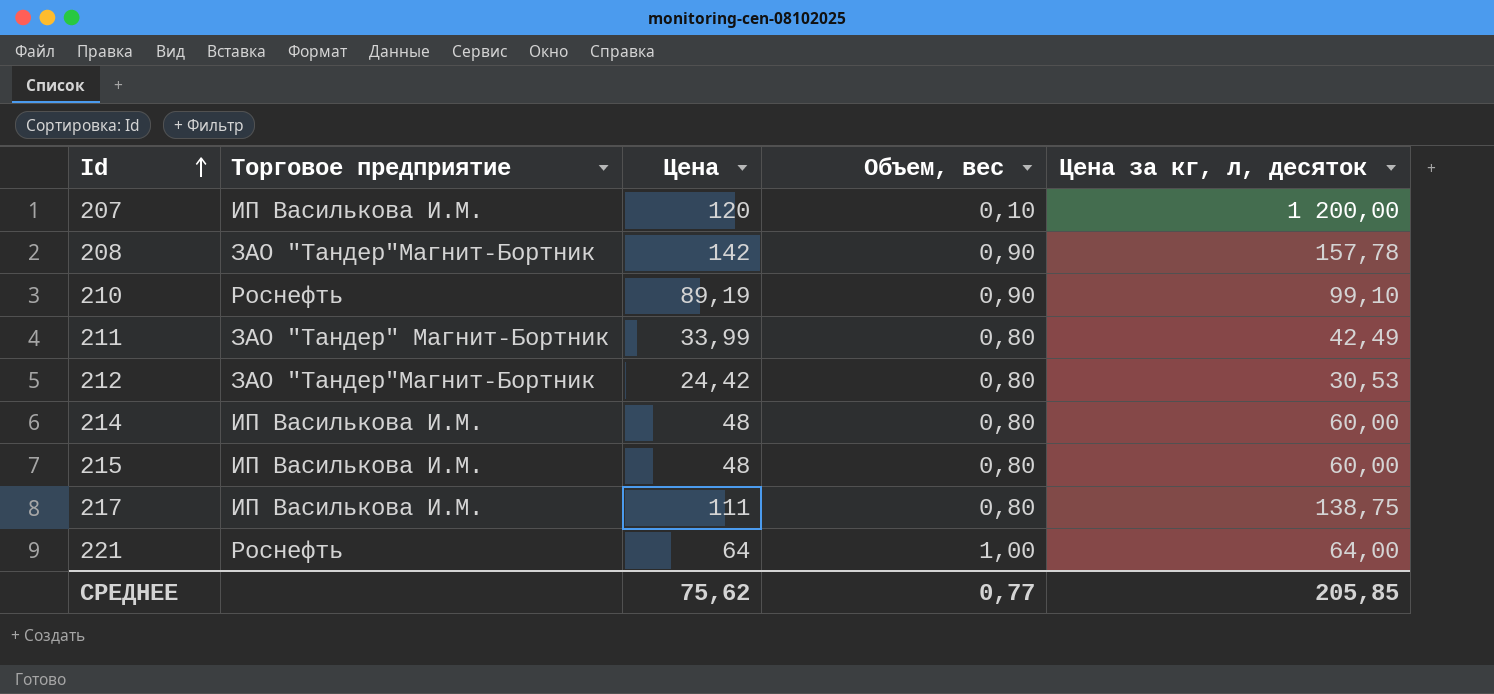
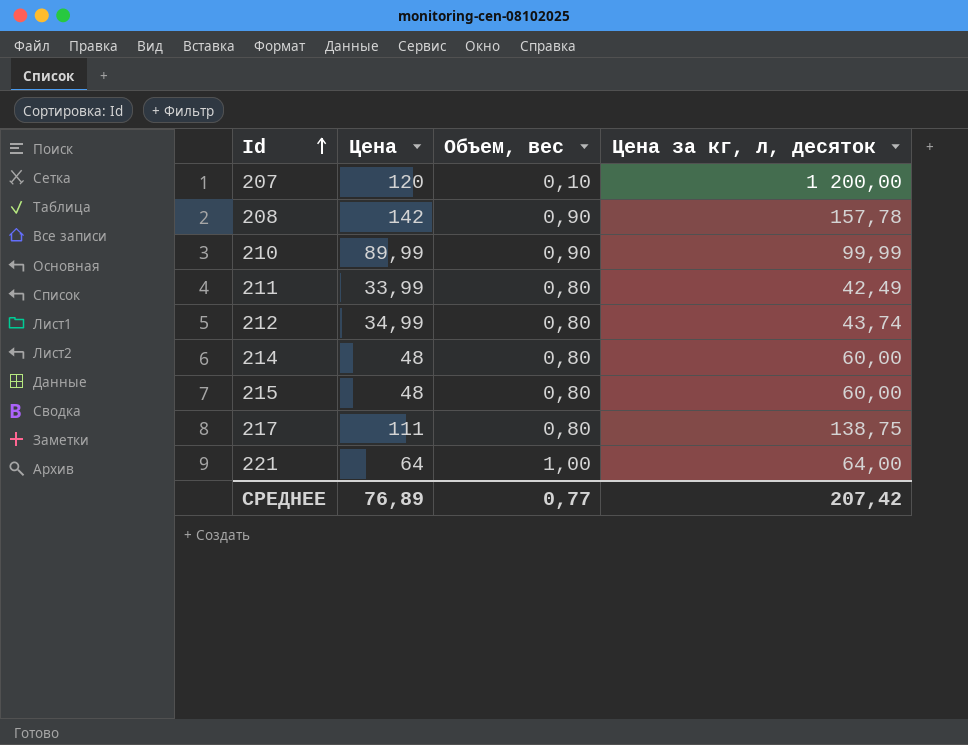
column Торговое предприятие | position: 2 -> none
210 | Цена: 89,19 -> 89,99
210 | Цена за кг, л, десяток: 99,10 -> 99,99
212 | Цена: 24,42 -> 34,99
212 | Цена за кг, л, десяток: 30,53 -> 43,74
СРЕДНЕЕ | Цена: 75,62 -> 76,89
СРЕДНЕЕ | Цена за кг, л, десяток: 205,85 -> 207,42

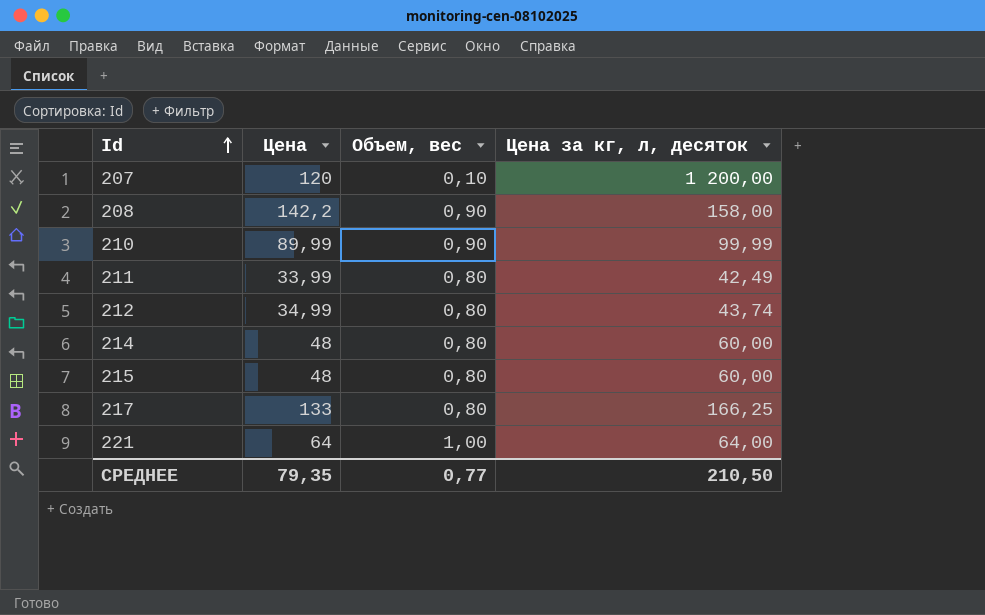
208 | Цена: 142 -> 142,2
208 | Цена за кг, л, десяток: 157,78 -> 158,00
217 | Цена: 111 -> 133
217 | Цена за кг, л, десяток: 138,75 -> 166,25
СРЕДНЕЕ | Цена: 76,89 -> 79,35
СРЕДНЕЕ | Цена за кг, л, десяток: 207,42 -> 210,50

